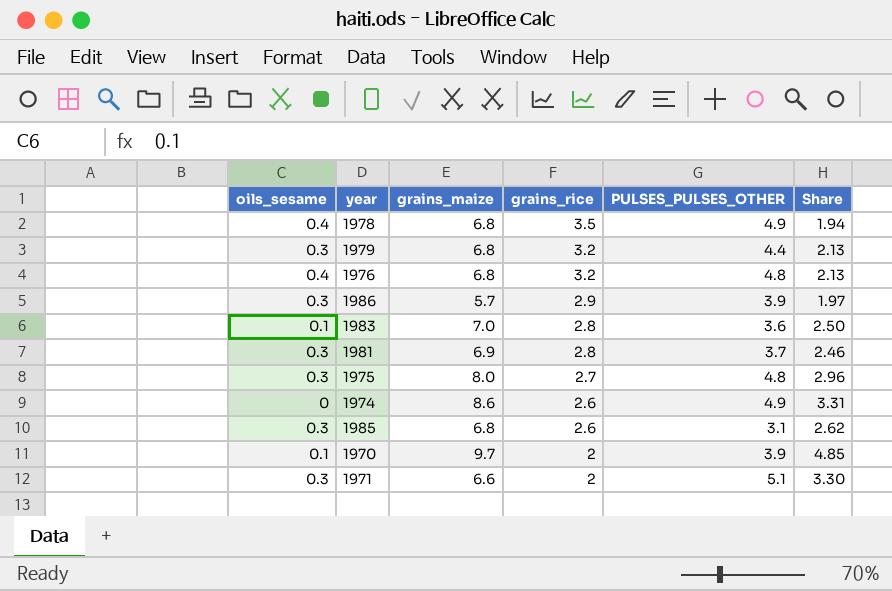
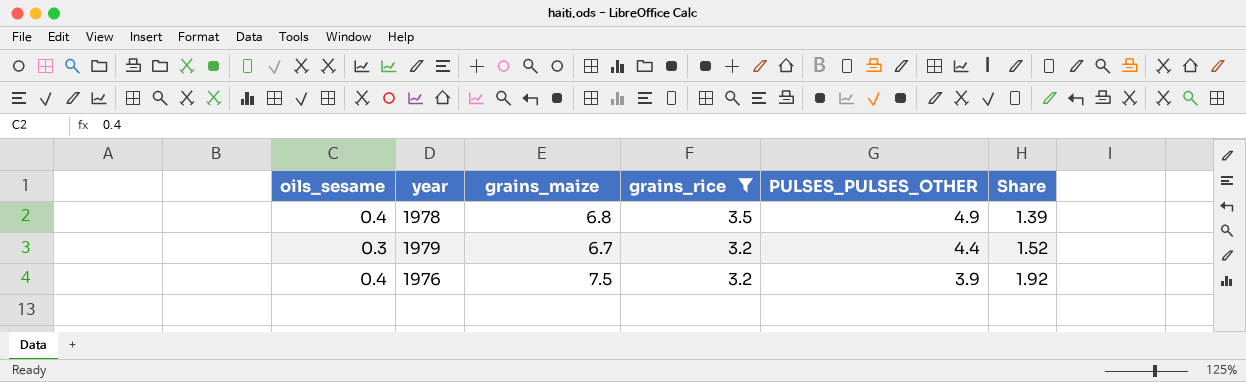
filter: none -> grains_rice >= 3.2
column Share | formula: [grains_maize] / [grains_rice] -> [grains_maize] / [PULSES_PULSES_OTHER]
1979 | grains_maize: 6.8 -> 6.7
1976 | grains_maize: 6.8 -> 7.5
1976 | PULSES_PULSES_OTHER: 4.8 -> 3.9

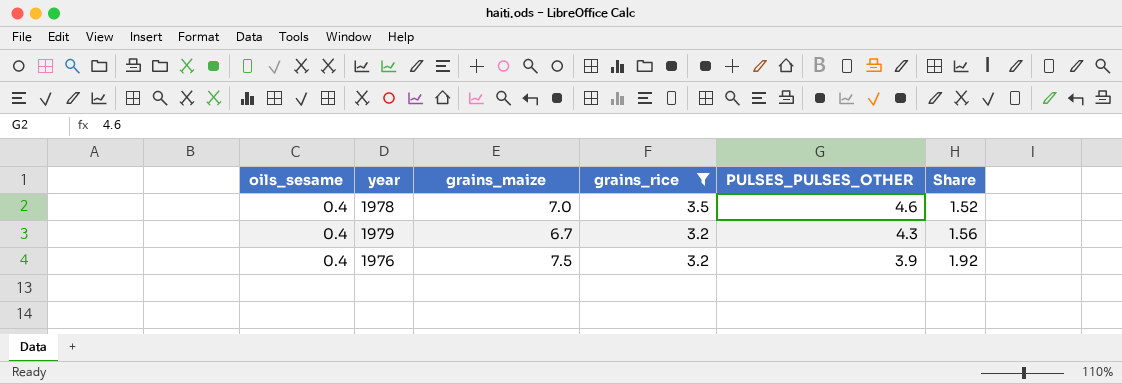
1978 | grains_maize: 6.8 -> 7.0
1978 | PULSES_PULSES_OTHER: 4.9 -> 4.6
1978 | Share: 1.39 -> 1.52
1979 | oils_sesame: 0.3 -> 0.4
1979 | PULSES_PULSES_OTHER: 4.4 -> 4.3
1979 | Share: 1.52 -> 1.56

